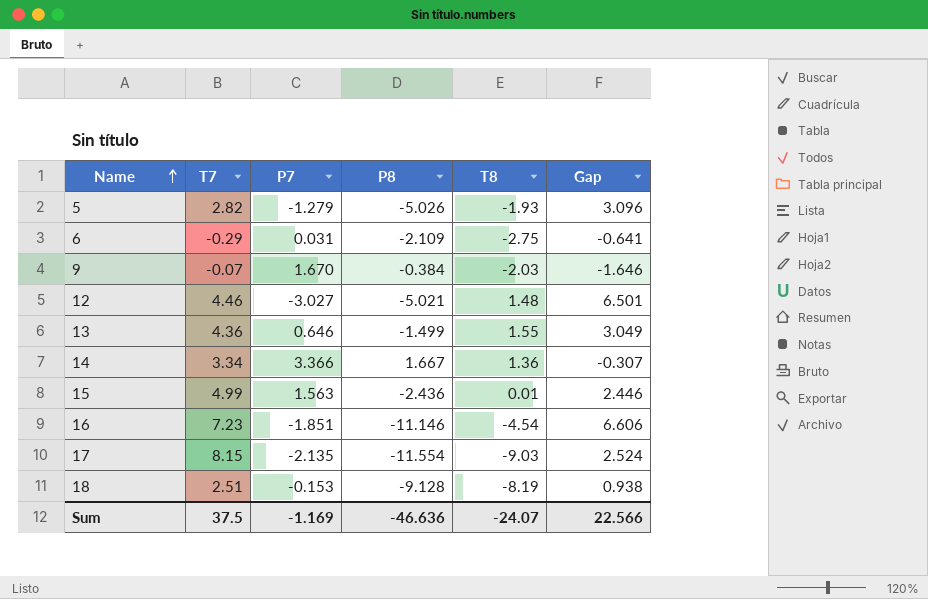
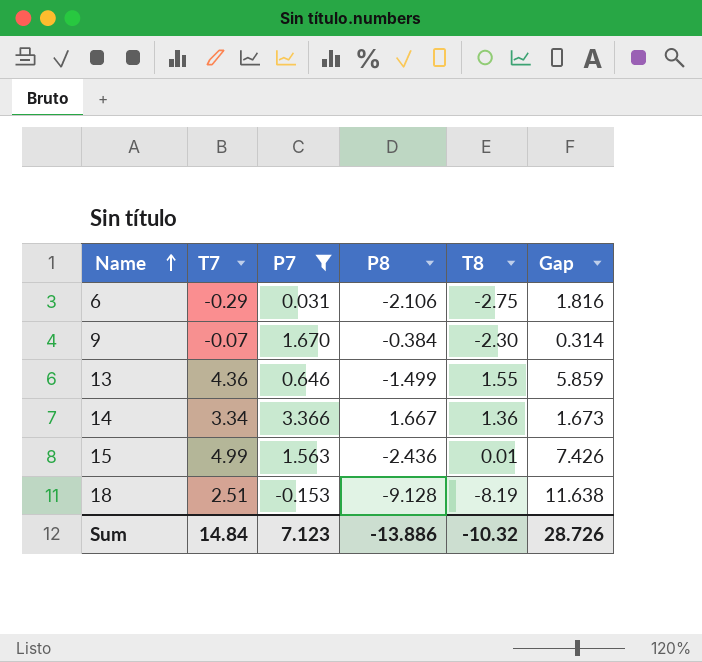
filter: none -> P7 >= -0.153
column Gap | formula: [T8] - [P8] -> [T7] - [P8]
6 | P8: -2.109 -> -2.106
9 | T8: -2.03 -> -2.30
Sum | T7: 37.5 -> 14.84
Sum | P7: -1.169 -> 7.123
Sum | P8: -46.636 -> -13.886
Sum | T8: -24.07 -> -10.32
Sum | Gap: 22.566 -> 28.726

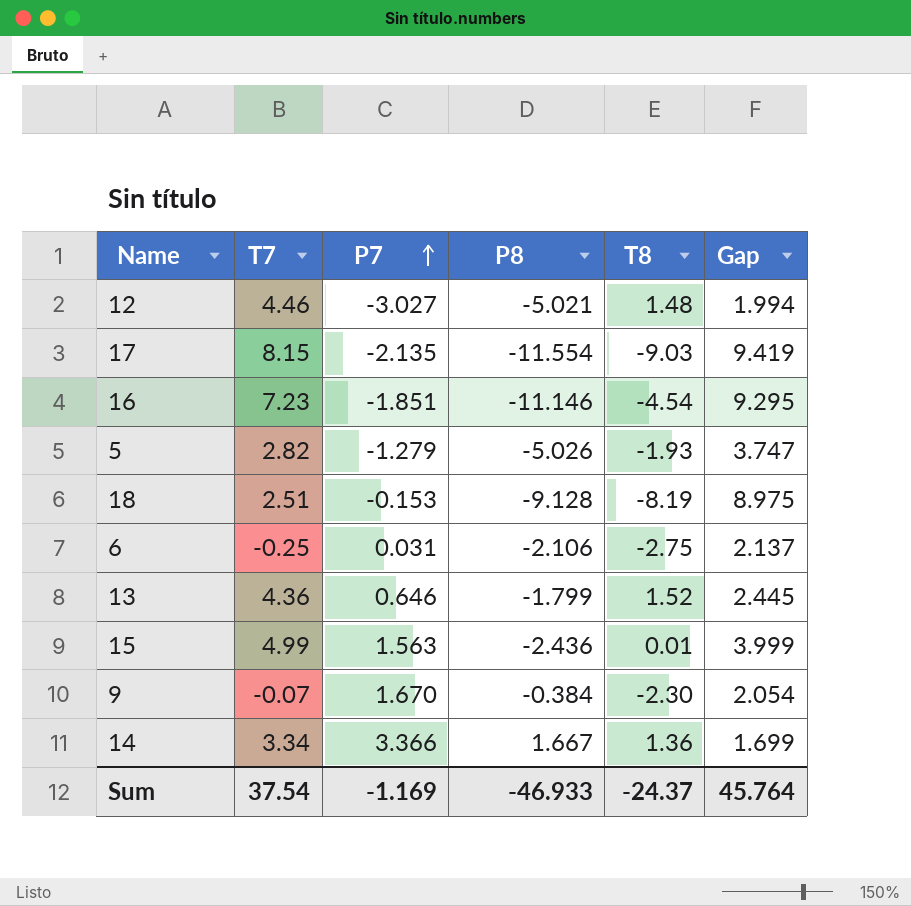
filter: P7 >= -0.153 -> none
row order: Name ascending -> P7 ascending
column Gap | formula: [T7] - [P8] -> [P7] - [P8]
6 | T7: -0.29 -> -0.25
13 | P8: -1.499 -> -1.799
13 | T8: 1.55 -> 1.52
Sum | T7: 14.84 -> 37.54
Sum | P7: 7.123 -> -1.169
Sum | P8: -13.886 -> -46.933
Sum | T8: -10.32 -> -24.37
Sum | Gap: 28.726 -> 45.764

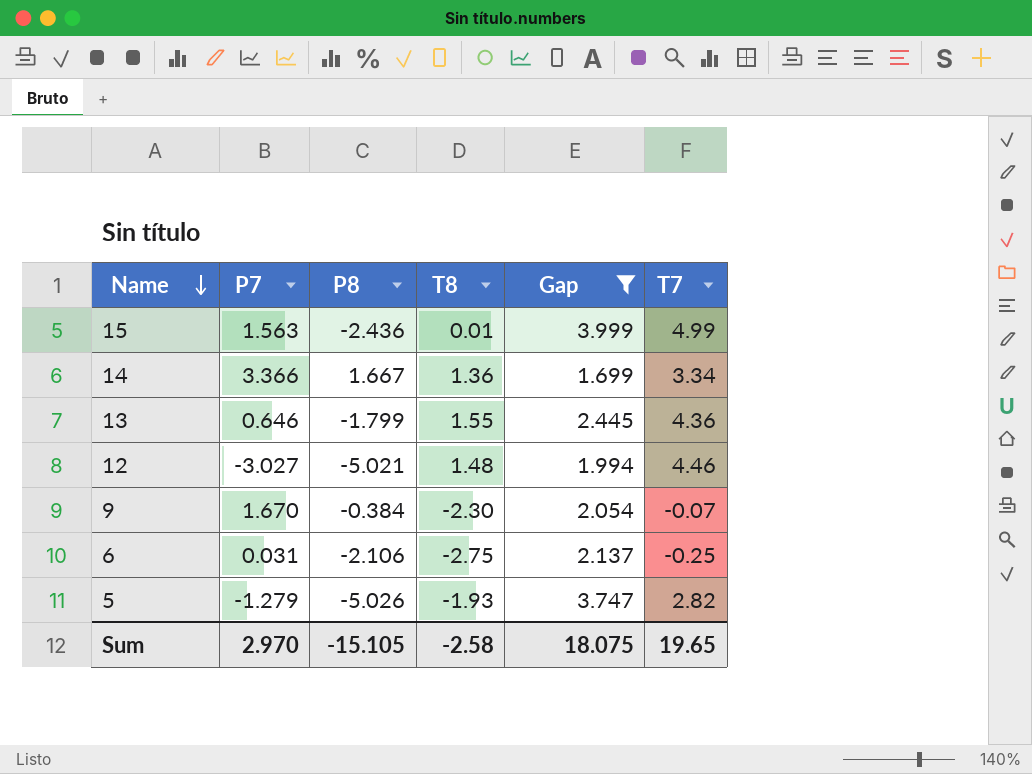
filter: none -> Gap <= 3.999
row order: P7 ascending -> Name descending
column T7 | position: 2 -> 6
13 | T8: 1.52 -> 1.55
Sum | P7: -1.169 -> 2.970
Sum | P8: -46.933 -> -15.105
Sum | T8: -24.37 -> -2.58
Sum | Gap: 45.764 -> 18.075
Sum | T7: 37.54 -> 19.65

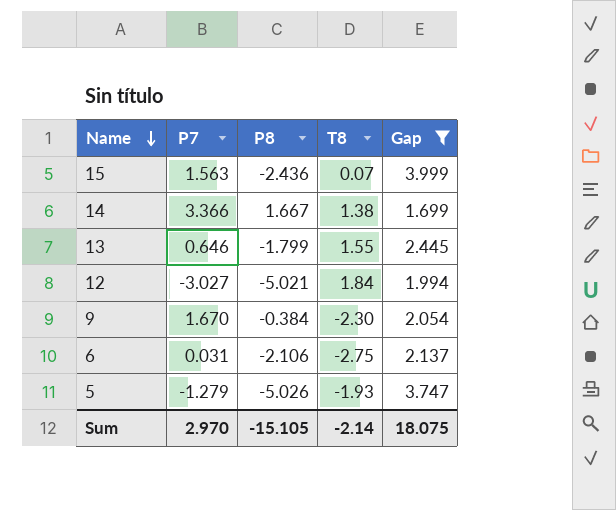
column T7 | position: 6 -> none
15 | T8: 0.01 -> 0.07
14 | T8: 1.36 -> 1.38
12 | T8: 1.48 -> 1.84
Sum | T8: -2.58 -> -2.14

